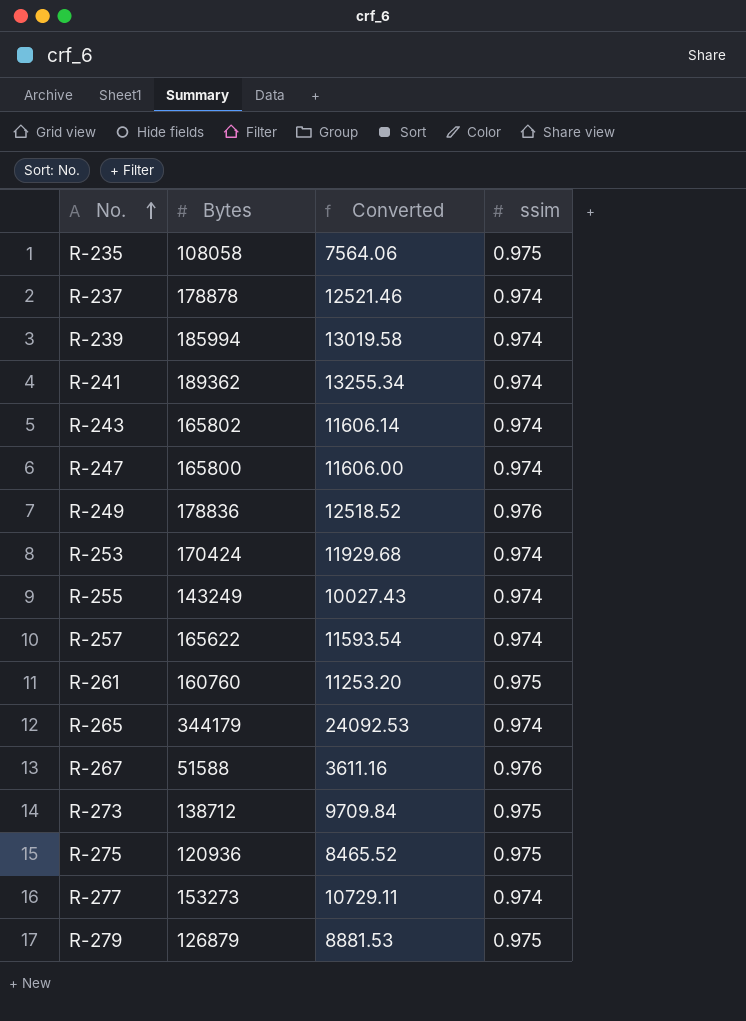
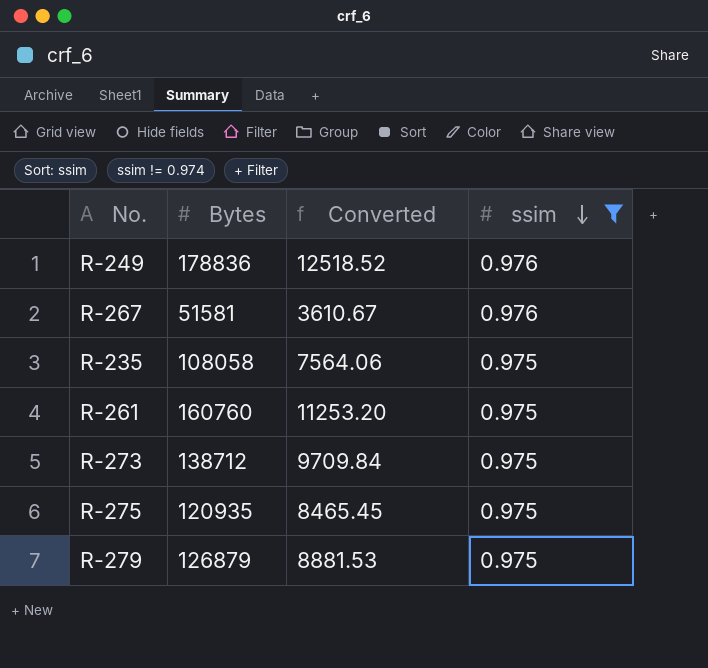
filter: none -> ssim != 0.974
row order: No. ascending -> ssim descending
R-267 | Bytes: 51588 -> 51581
R-267 | Converted: 3611.16 -> 3610.67
R-275 | Bytes: 120936 -> 120935
R-275 | Converted: 8465.52 -> 8465.45

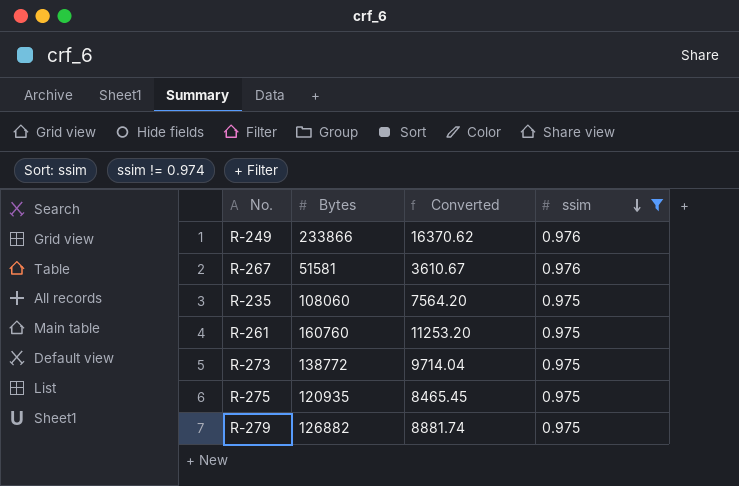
R-249 | Bytes: 178836 -> 233866
R-249 | Converted: 12518.52 -> 16370.62
R-235 | Bytes: 108058 -> 108060
R-235 | Converted: 7564.06 -> 7564.20
R-273 | Bytes: 138712 -> 138772
R-273 | Converted: 9709.84 -> 9714.04
R-279 | Bytes: 126879 -> 126882
R-279 | Converted: 8881.53 -> 8881.74

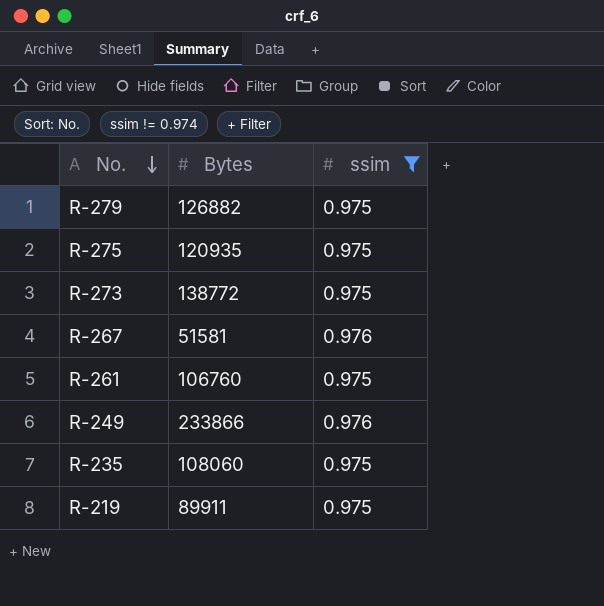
row order: ssim descending -> No. descending
column Converted | formula: [Bytes] * 0.07 -> none
R-261 | Bytes: 160760 -> 106760
row R-219: none -> 89911 | 0.975

